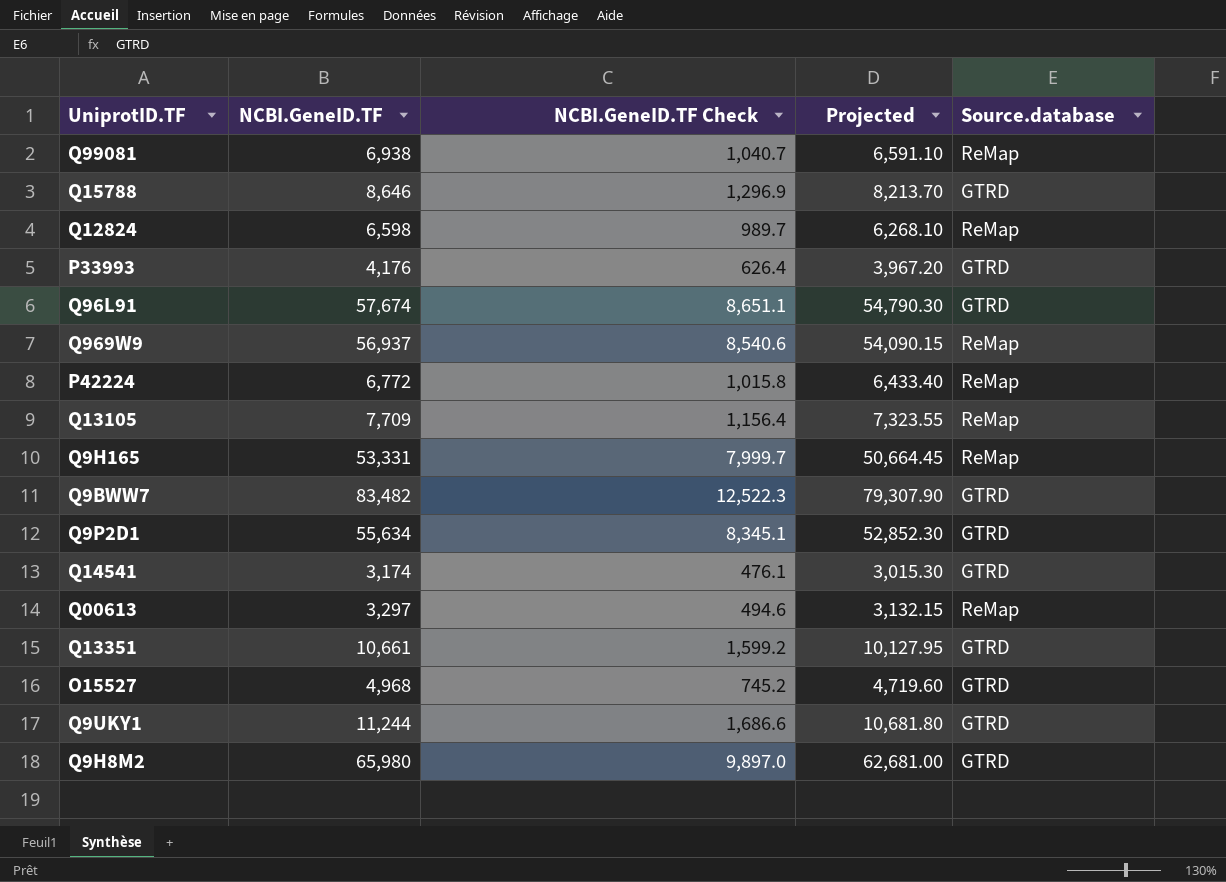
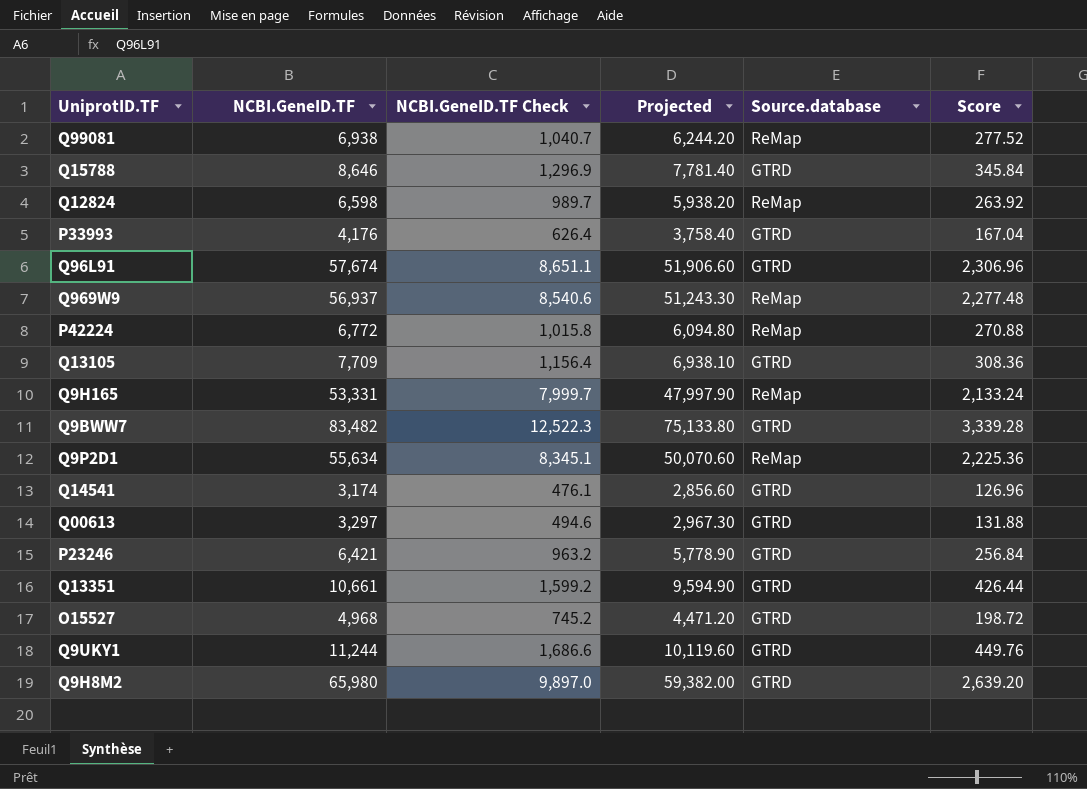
column Projected | formula: [NCBI.GeneID.TF] * 0.95 -> [NCBI.GeneID.TF] * 0.9
column Score | formula: none -> [NCBI.GeneID.TF] * 0.04
Q13105 | Source.database: ReMap -> GTRD
Q9P2D1 | Source.database: GTRD -> ReMap
Q00613 | Source.database: ReMap -> GTRD
row P23246: none -> 6,421 | 963.2 | 5,778.90 | GTRD | 256.84

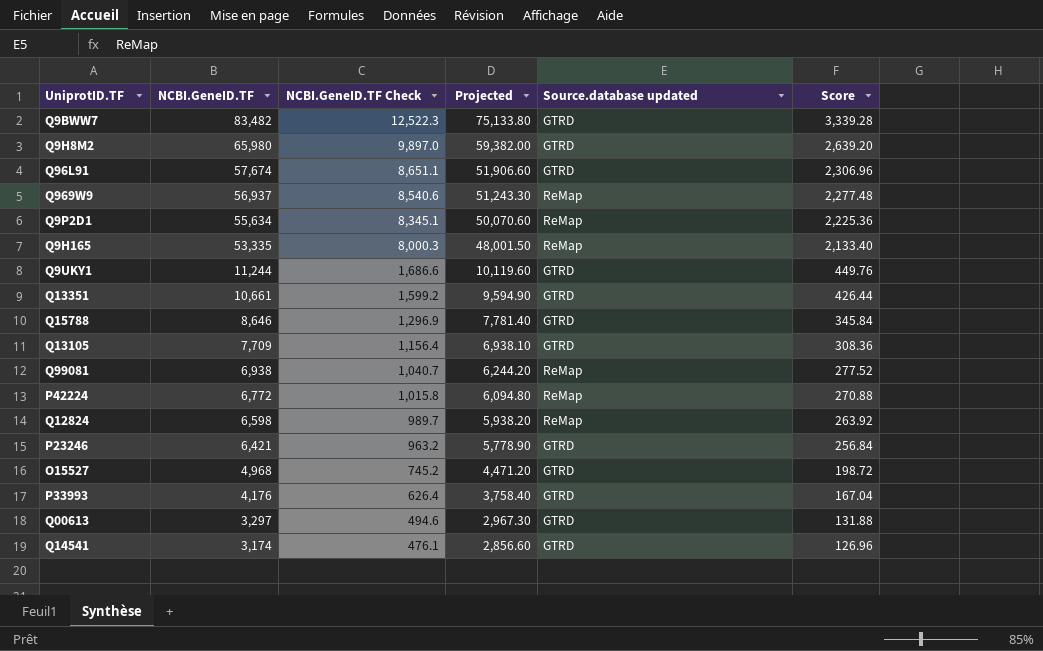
row order: none -> NCBI.GeneID.TF descending
column name: Source.database -> Source.database updated
Q9H165 | NCBI.GeneID.TF: 53,331 -> 53,335
Q9H165 | NCBI.GeneID.TF Check: 7,999.7 -> 8,000.3
Q9H165 | Projected: 47,997.90 -> 48,001.50
Q9H165 | Score: 2,133.24 -> 2,133.40

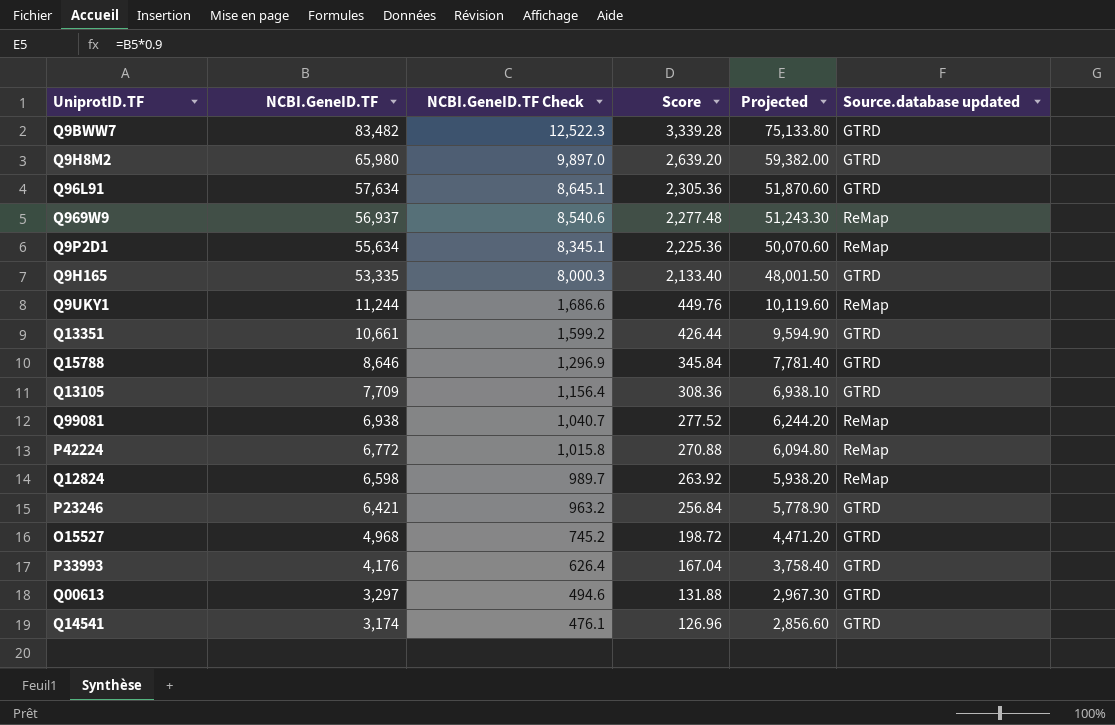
column Score | position: 6 -> 4
Q96L91 | NCBI.GeneID.TF: 57,674 -> 57,634
Q96L91 | NCBI.GeneID.TF Check: 8,651.1 -> 8,645.1
Q96L91 | Score: 2,306.96 -> 2,305.36
Q96L91 | Projected: 51,906.60 -> 51,870.60
Q9H165 | Source.database updated: ReMap -> GTRD
Q9UKY1 | Source.database updated: GTRD -> ReMap

